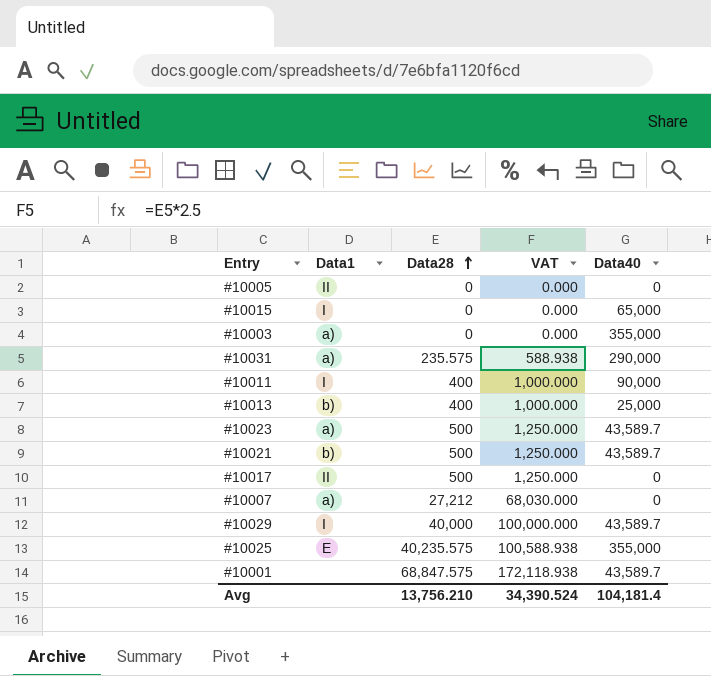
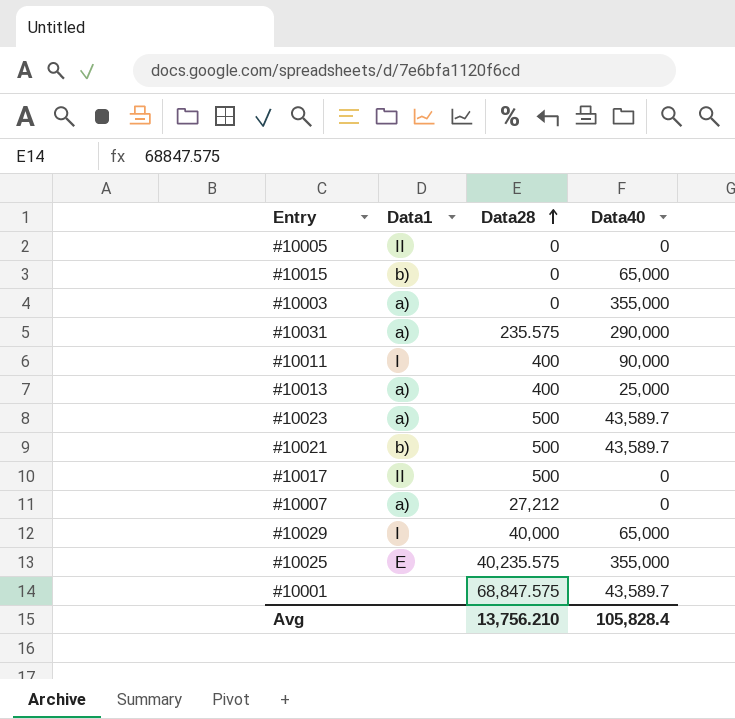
column VAT | formula: [Data28] * 2.5 -> none
#10015 | Data1: I -> b)
#10013 | Data1: b) -> a)
#10029 | Data40: 43,589.7 -> 65,000
Avg | Data40: 104,181.4 -> 105,828.4

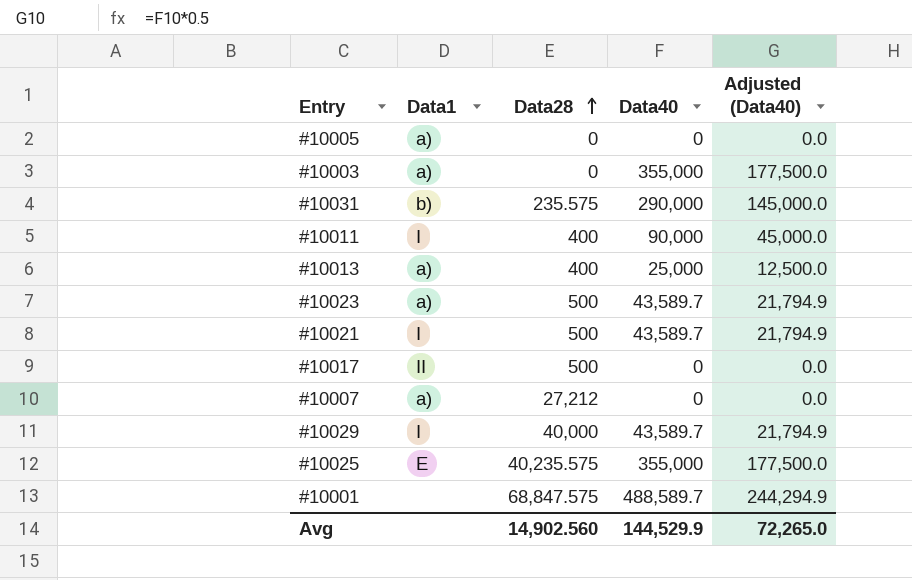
column Adjusted (Data40) | formula: none -> [Data40] * 0.5
row #10015: b) | 0 | 65,000 -> none
#10005 | Data1: II -> a)
#10031 | Data1: a) -> b)
#10021 | Data1: b) -> I
#10029 | Data40: 65,000 -> 43,589.7
#10001 | Data40: 43,589.7 -> 488,589.7
Avg | Data28: 13,756.210 -> 14,902.560
Avg | Data40: 105,828.4 -> 144,529.9

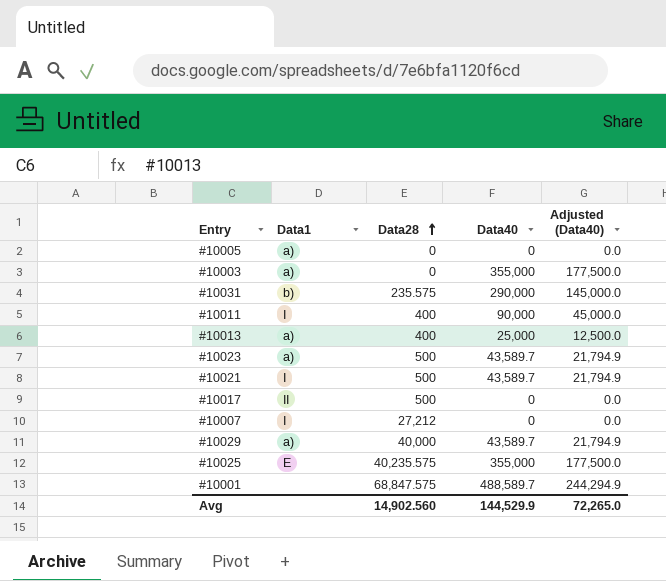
#10007 | Data1: a) -> I
#10029 | Data1: I -> a)

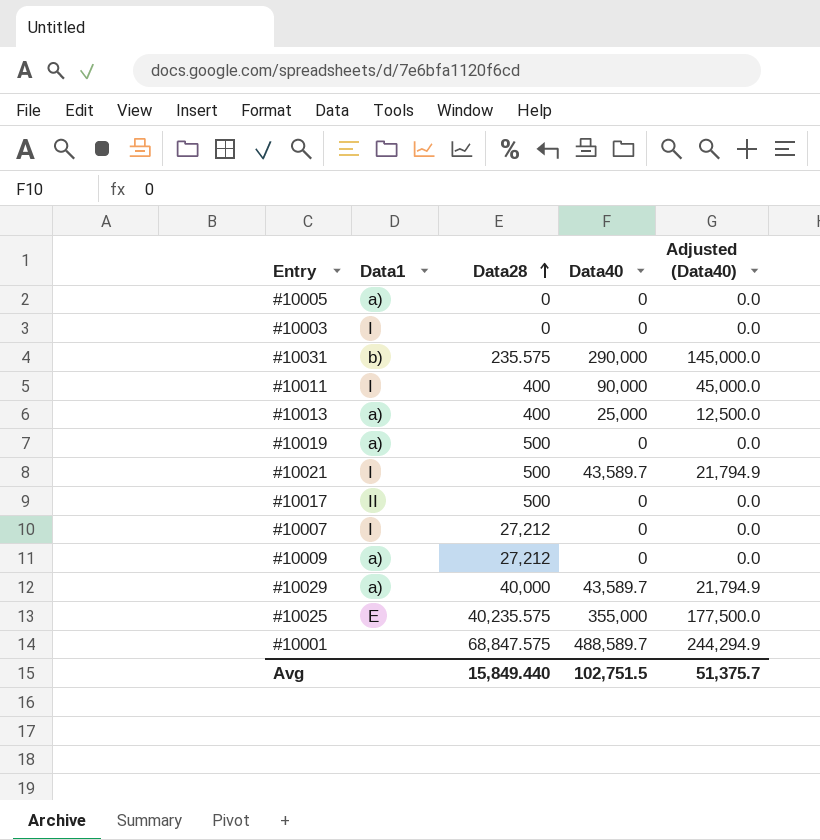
row #10023: a) | 500 | 43,589.7 | 21,794.9 -> none
#10003 | Data1: a) -> I
#10003 | Data40: 355,000 -> 0
#10003 | Adjusted (Data40): 177,500.0 -> 0.0
row #10019: none -> a) | 500 | 0 | 0.0
row #10009: none -> a) | 27,212 | 0 | 0.0
Avg | Data28: 14,902.560 -> 15,849.440
Avg | Data40: 144,529.9 -> 102,751.5
Avg | Adjusted (Data40): 72,265.0 -> 51,375.7

